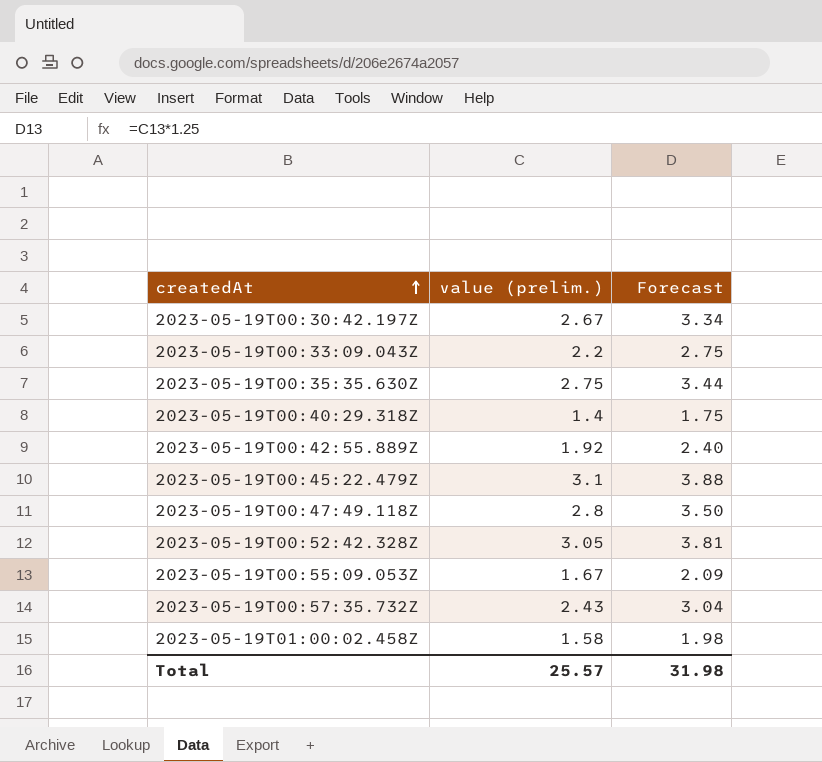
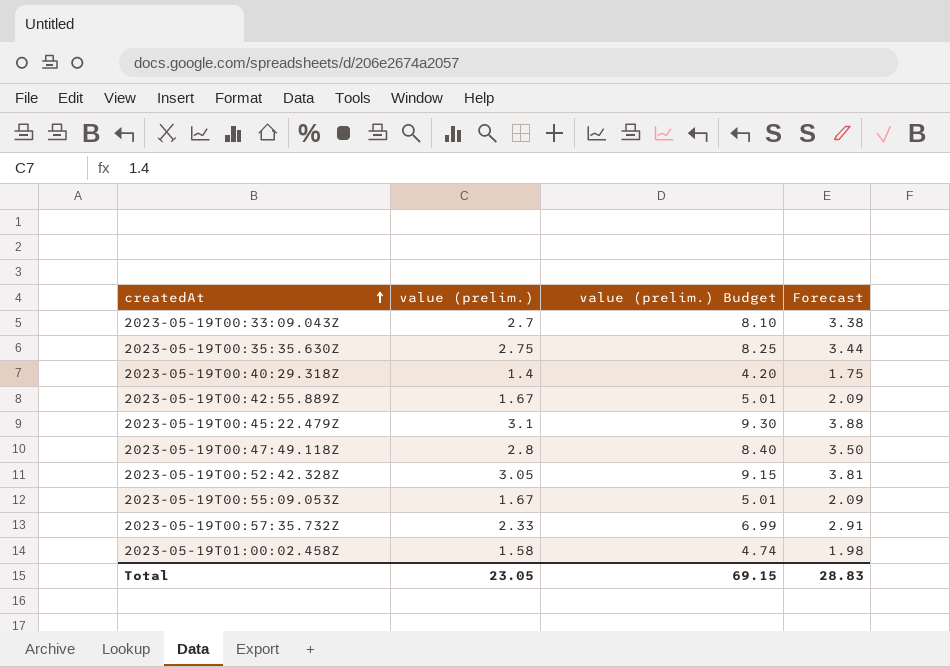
column value (prelim.) Budget | formula: none -> [value (prelim.)] * 3
row 2023-05-19T00:30:42.197Z: 2.67 | 3.34 -> none
2023-05-19T00:33:09.043Z | value (prelim.): 2.2 -> 2.7
2023-05-19T00:33:09.043Z | Forecast: 2.75 -> 3.38
2023-05-19T00:42:55.889Z | value (prelim.): 1.92 -> 1.67
2023-05-19T00:42:55.889Z | Forecast: 2.40 -> 2.09
2023-05-19T00:57:35.732Z | value (prelim.): 2.43 -> 2.33
2023-05-19T00:57:35.732Z | Forecast: 3.04 -> 2.91
Total | value (prelim.): 25.57 -> 23.05
Total | Forecast: 31.98 -> 28.83

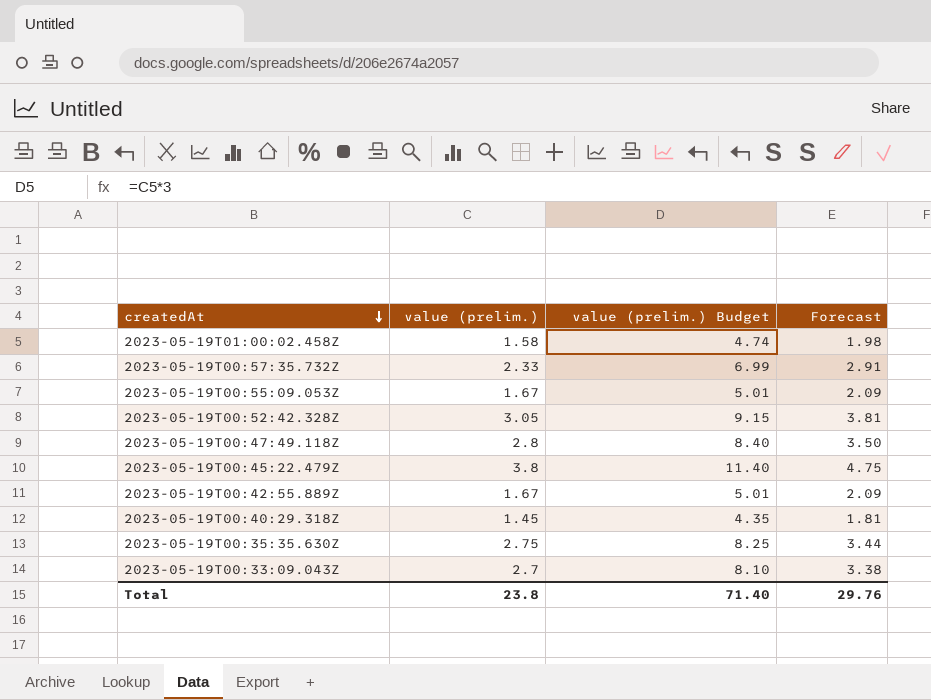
row order: createdAt ascending -> createdAt descending
2023-05-19T00:45:22.479Z | value (prelim.): 3.1 -> 3.8
2023-05-19T00:45:22.479Z | value (prelim.) Budget: 9.30 -> 11.40
2023-05-19T00:45:22.479Z | Forecast: 3.88 -> 4.75
2023-05-19T00:40:29.318Z | value (prelim.): 1.4 -> 1.45
2023-05-19T00:40:29.318Z | value (prelim.) Budget: 4.20 -> 4.35
2023-05-19T00:40:29.318Z | Forecast: 1.75 -> 1.81
Total | value (prelim.): 23.05 -> 23.8
Total | value (prelim.) Budget: 69.15 -> 71.40
Total | Forecast: 28.83 -> 29.76

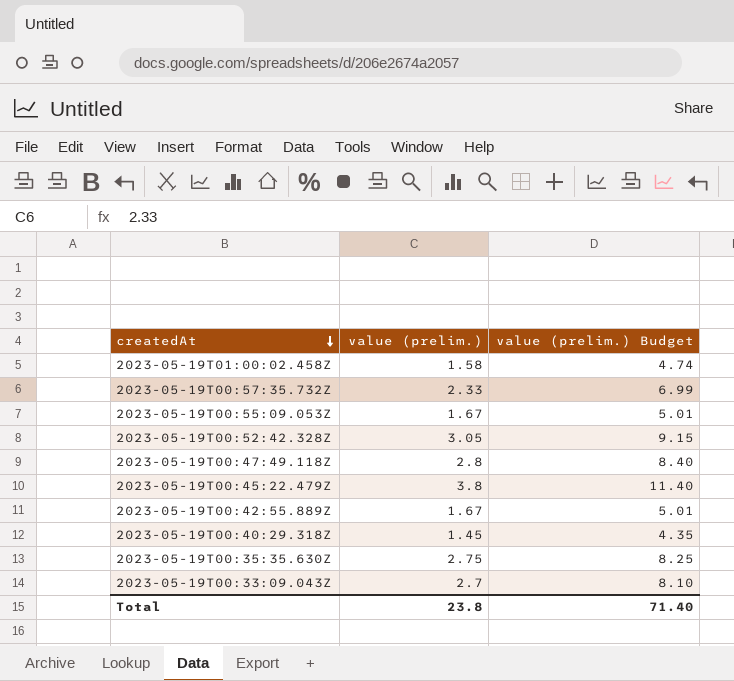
column Forecast | formula: [value (prelim.)] * 1.25 -> none

